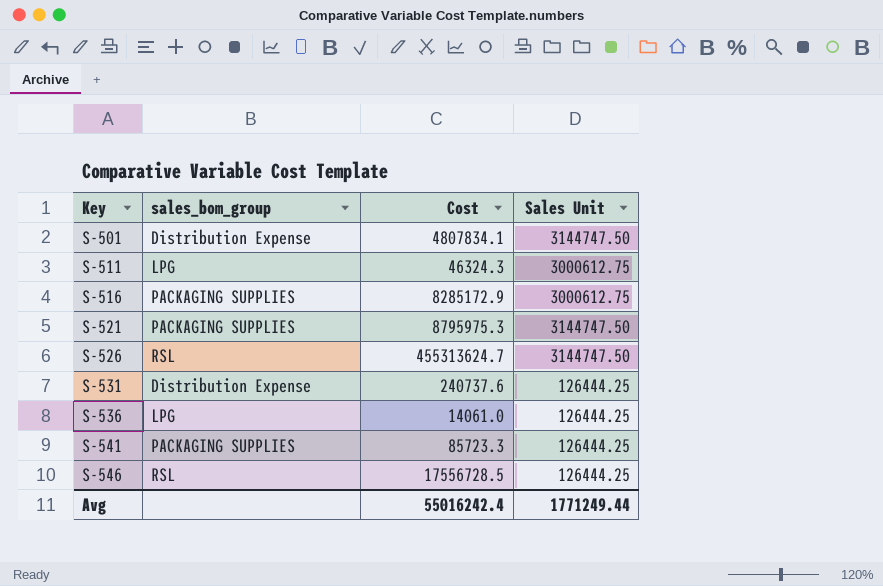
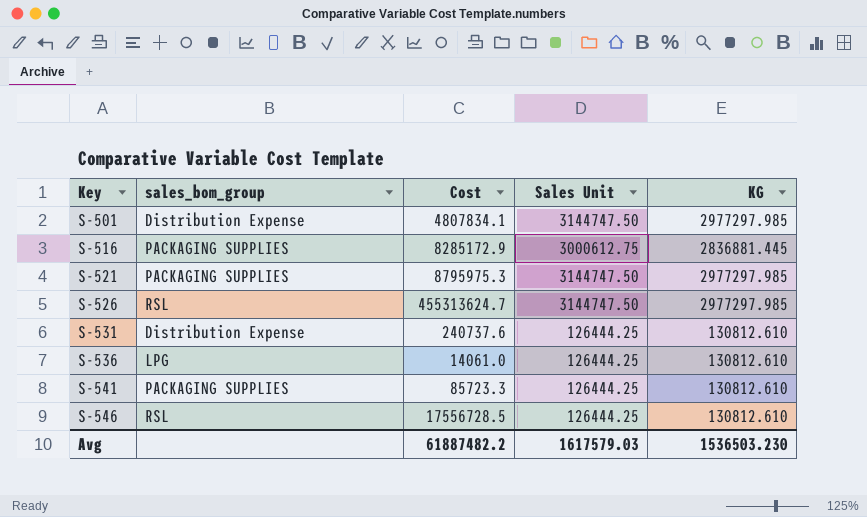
column KG | position: none -> 5
row S-511: LPG | 46324.3 | 3000612.75 -> none
Avg | Cost: 55016242.4 -> 61887482.2
Avg | Sales Unit: 1771249.44 -> 1617579.03

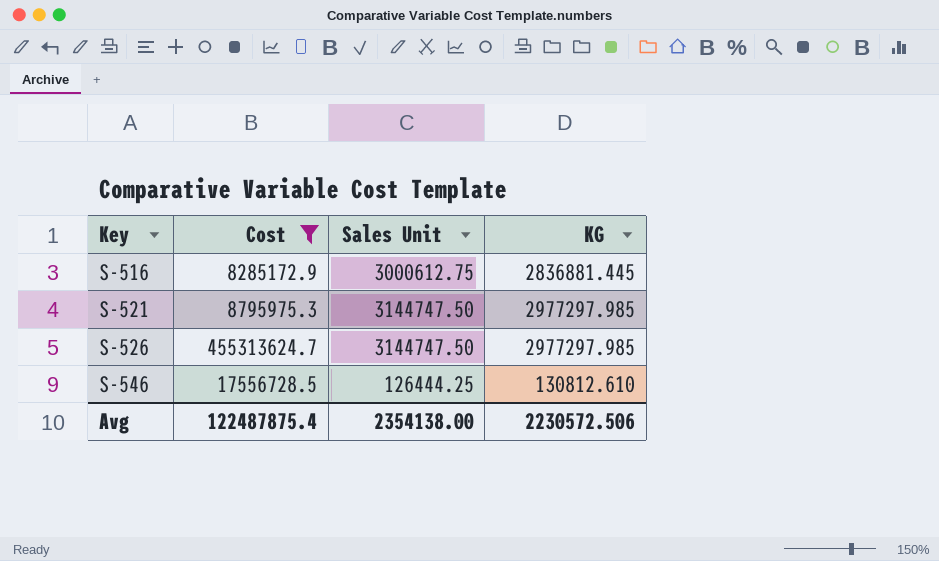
filter: none -> Cost >= 8285172.9
column sales_bom_group | position: 2 -> none
Avg | Cost: 61887482.2 -> 122487875.4
Avg | Sales Unit: 1617579.03 -> 2354138.00
Avg | KG: 1536503.230 -> 2230572.506

